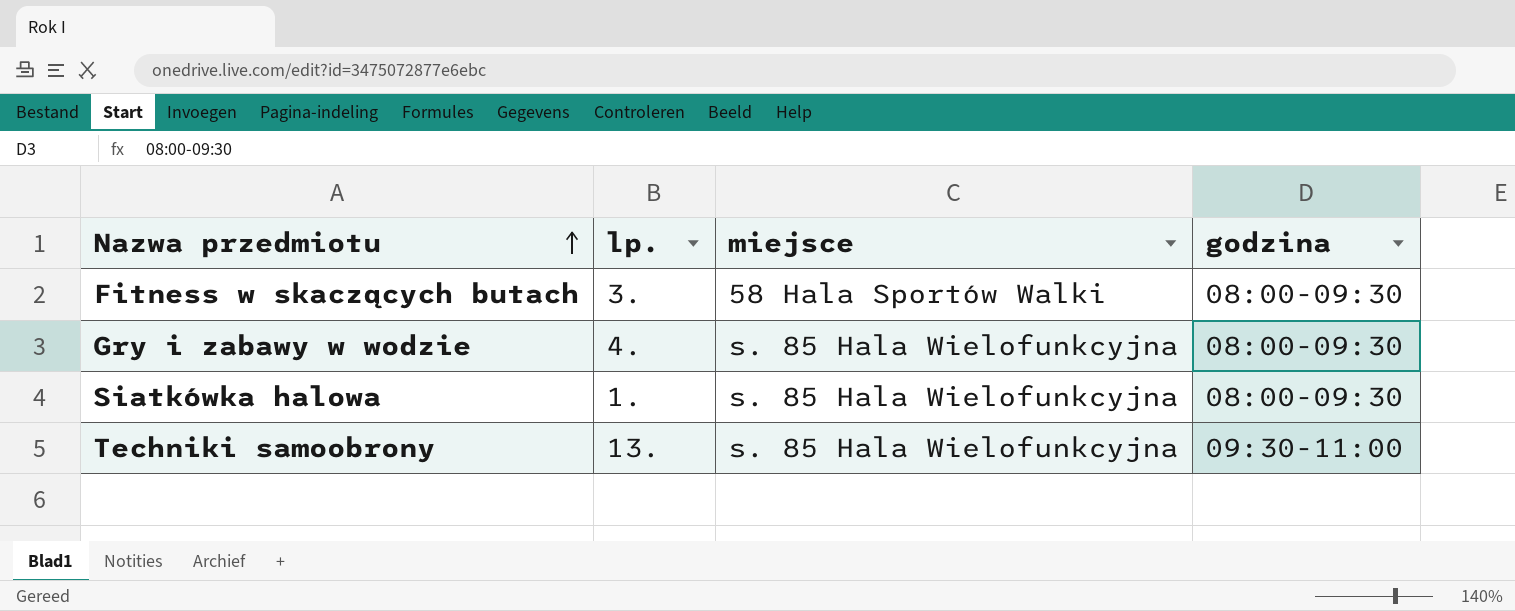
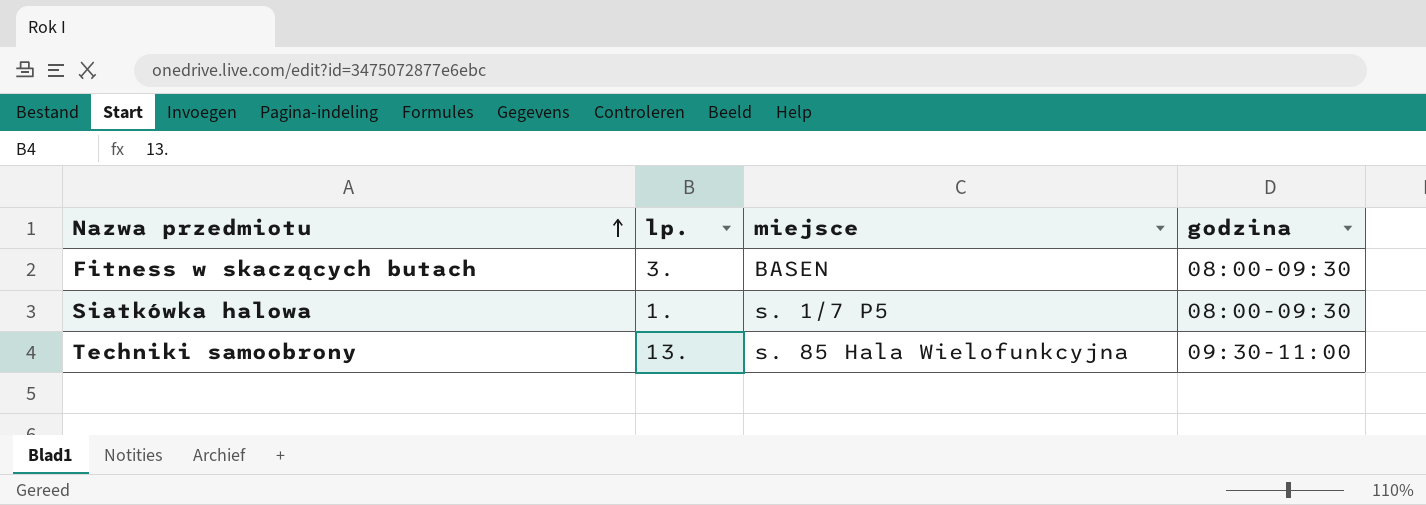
row Gry i zabawy w wodzie: 4. | s. 85 Hala Wielofunkcyjna | 08:00-09:30 -> none
Fitness w skaczących butach | miejsce: 58 Hala Sportów Walki -> BASEN
Siatkówka halowa | miejsce: s. 85 Hala Wielofunkcyjna -> s. 1/7 P5

